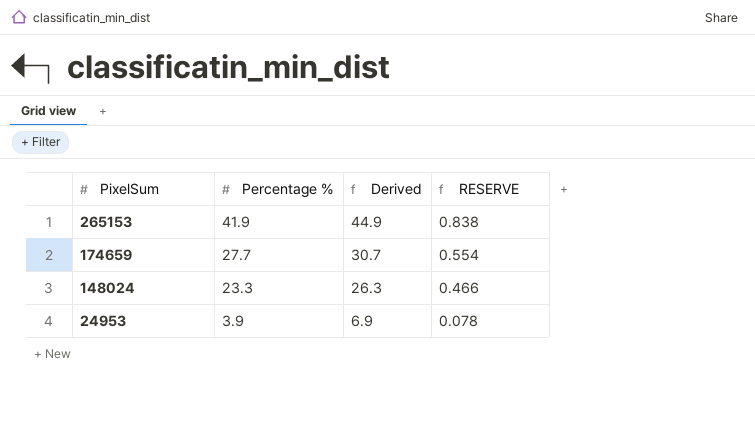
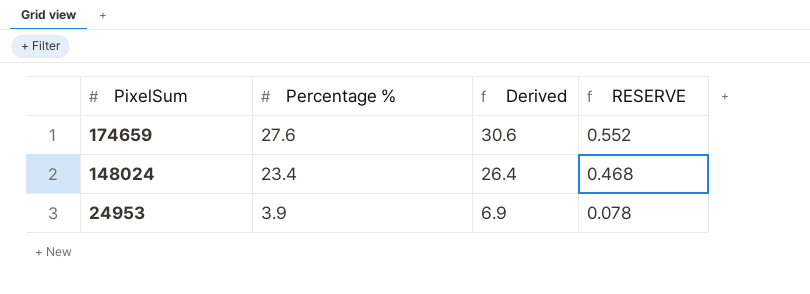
row 265153: 41.9 | 44.9 | 0.838 -> none
174659 | Percentage %: 27.7 -> 27.6
174659 | Derived: 30.7 -> 30.6
174659 | RESERVE: 0.554 -> 0.552
148024 | Percentage %: 23.3 -> 23.4
148024 | Derived: 26.3 -> 26.4
148024 | RESERVE: 0.466 -> 0.468

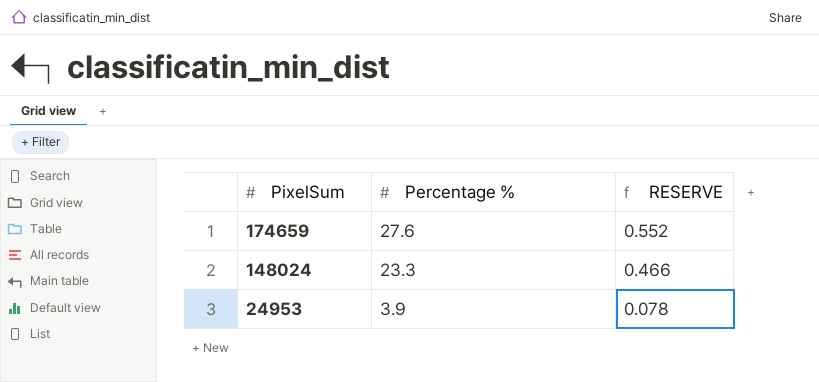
column Derived | formula: [Percentage %] + 3 -> none
148024 | Percentage %: 23.4 -> 23.3
148024 | RESERVE: 0.468 -> 0.466

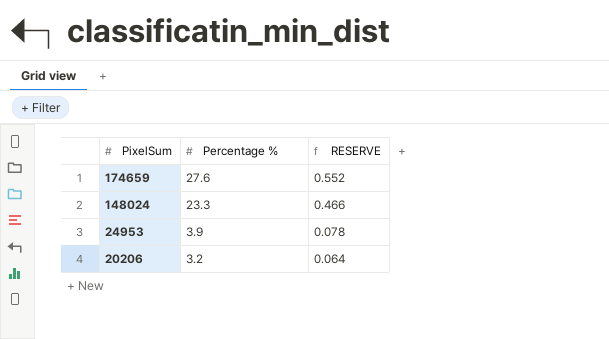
row 20206: none -> 3.2 | 0.064

